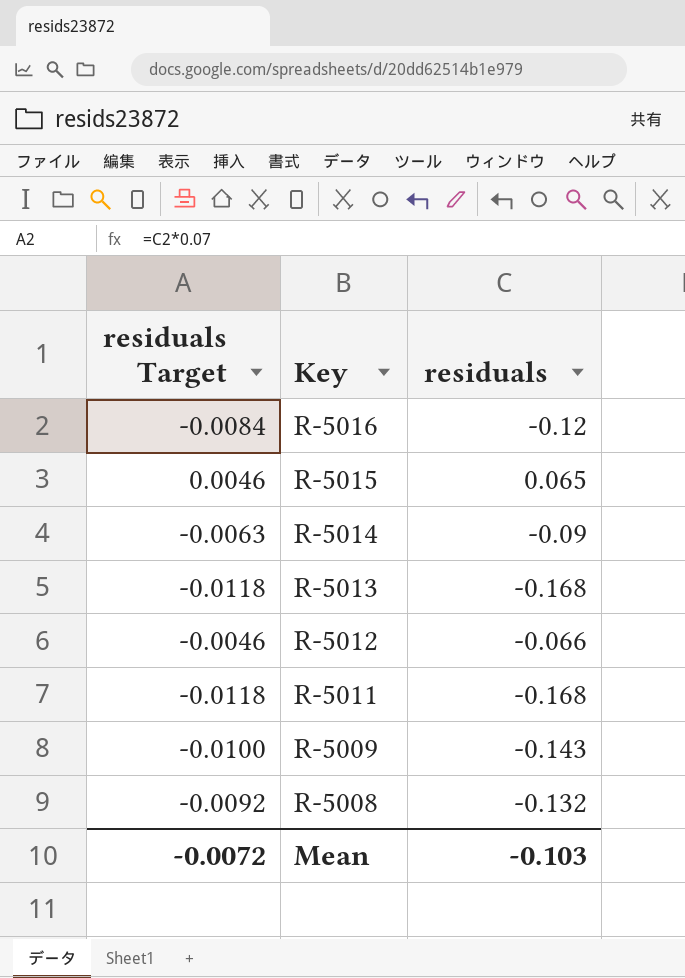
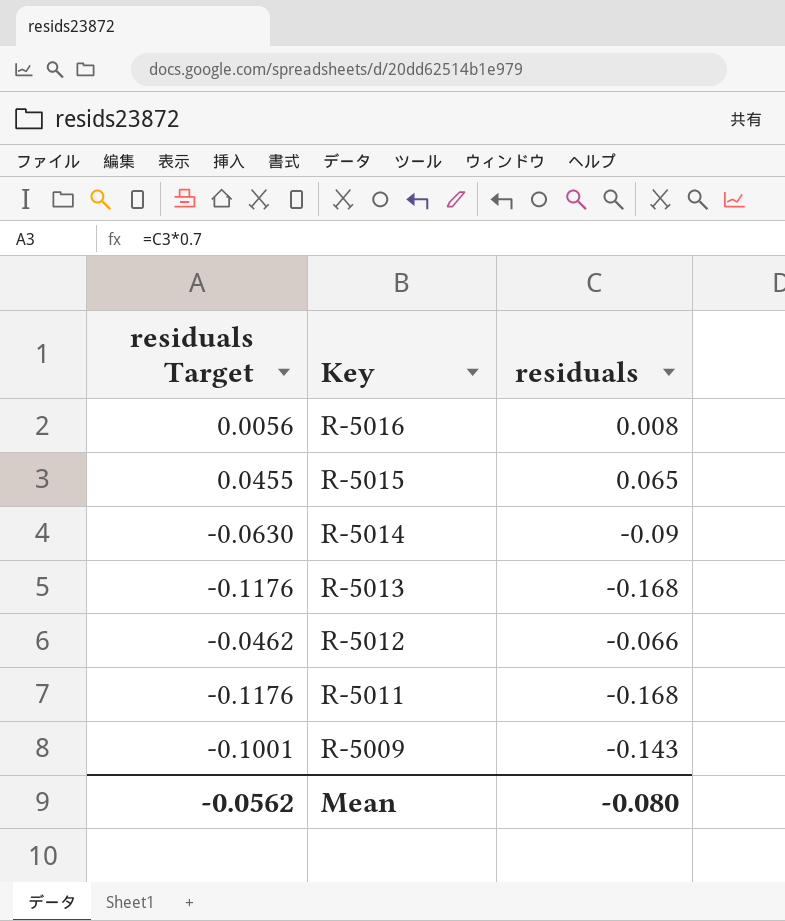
column residuals Target | formula: [residuals] * 0.07 -> [residuals] * 0.7
row R-5008: -0.0092 | -0.132 -> none
R-5016 | residuals: -0.12 -> 0.008
Mean | residuals Target: -0.0072 -> -0.0562
Mean | residuals: -0.103 -> -0.080

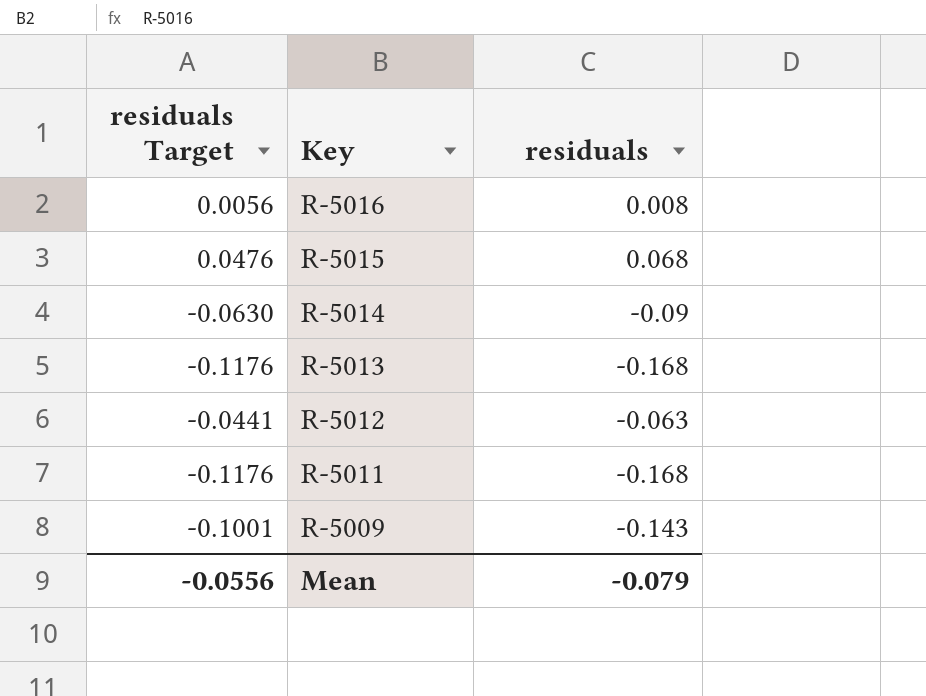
R-5015 | residuals Target: 0.0455 -> 0.0476
R-5015 | residuals: 0.065 -> 0.068
R-5012 | residuals Target: -0.0462 -> -0.0441
R-5012 | residuals: -0.066 -> -0.063
Mean | residuals Target: -0.0562 -> -0.0556
Mean | residuals: -0.080 -> -0.079

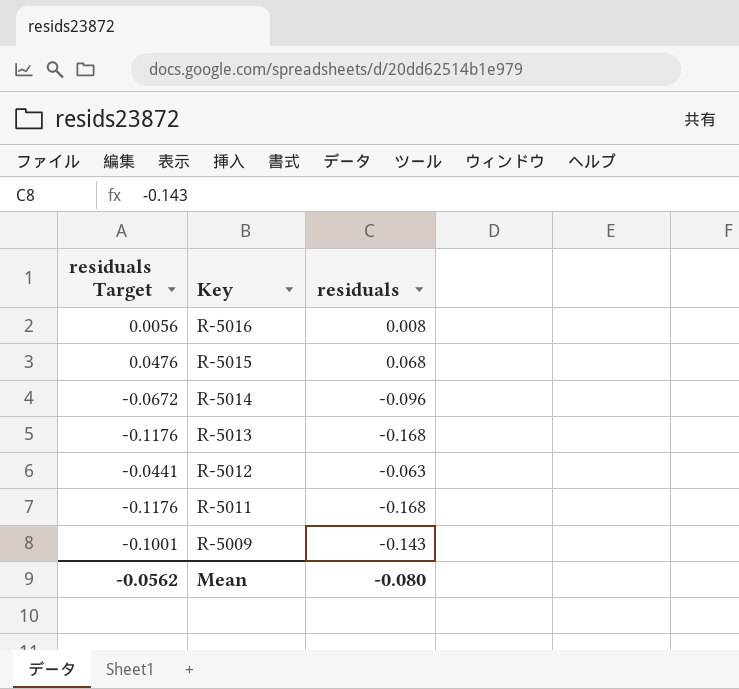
R-5014 | residuals Target: -0.0630 -> -0.0672
R-5014 | residuals: -0.09 -> -0.096
Mean | residuals Target: -0.0556 -> -0.0562
Mean | residuals: -0.079 -> -0.080

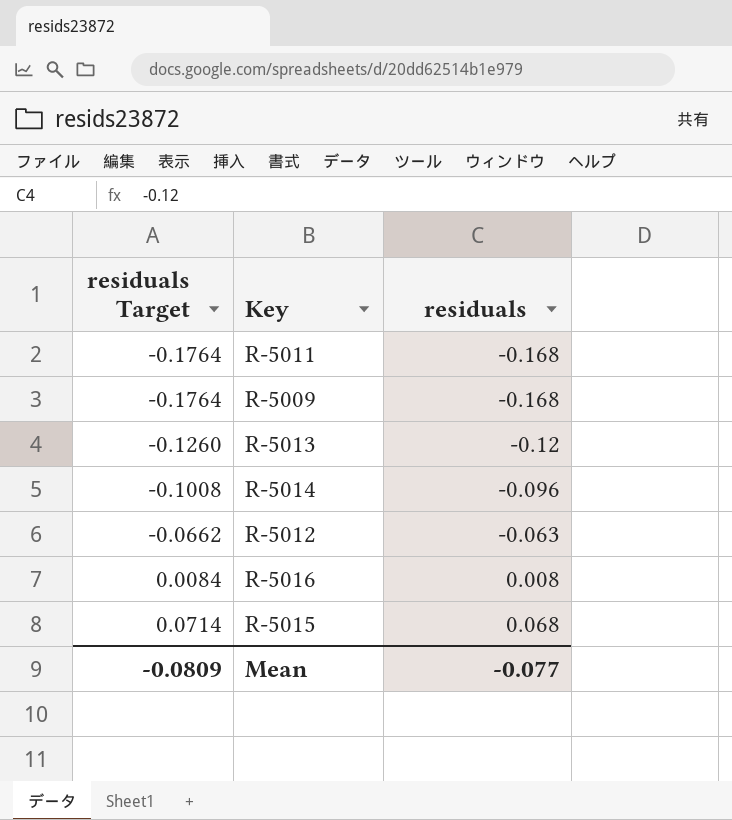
row order: Key descending -> residuals Target ascending
column residuals Target | formula: [residuals] * 0.7 -> [residuals] * 1.05
R-5009 | residuals: -0.143 -> -0.168
R-5013 | residuals: -0.168 -> -0.12
Mean | residuals Target: -0.0562 -> -0.0809
Mean | residuals: -0.080 -> -0.077

